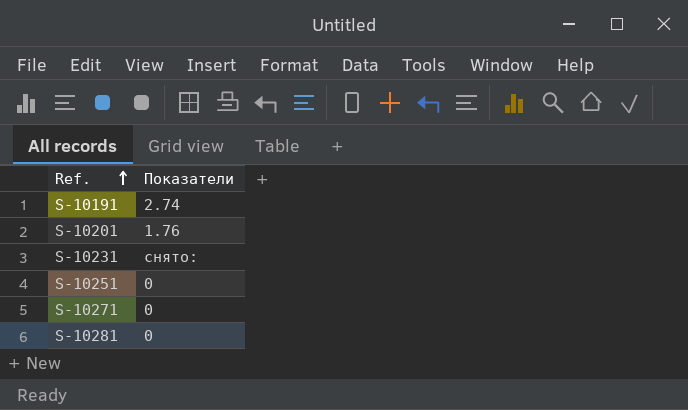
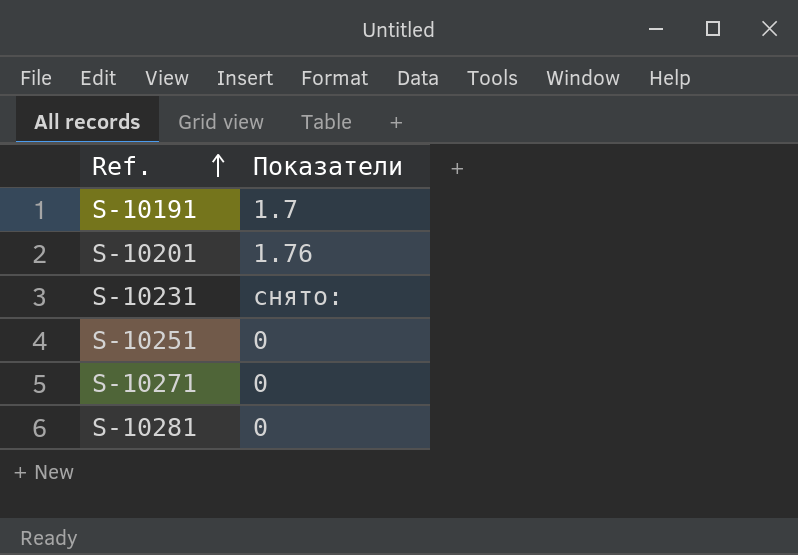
S-10191 | Показатели: 2.74 -> 1.7

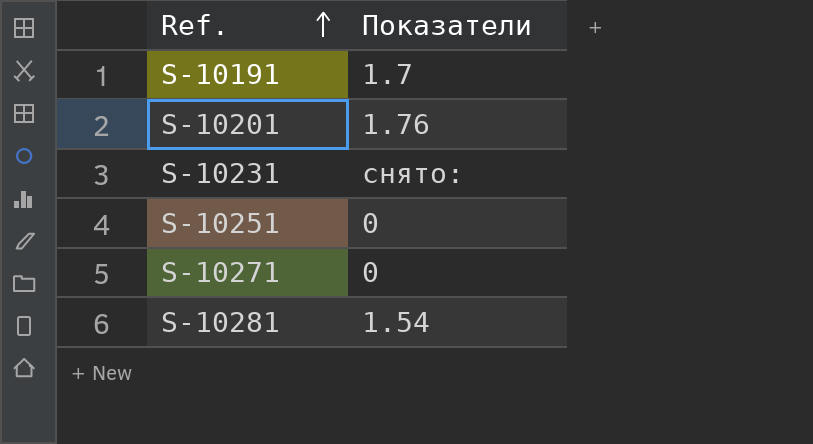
S-10281 | Показатели: 0 -> 1.54

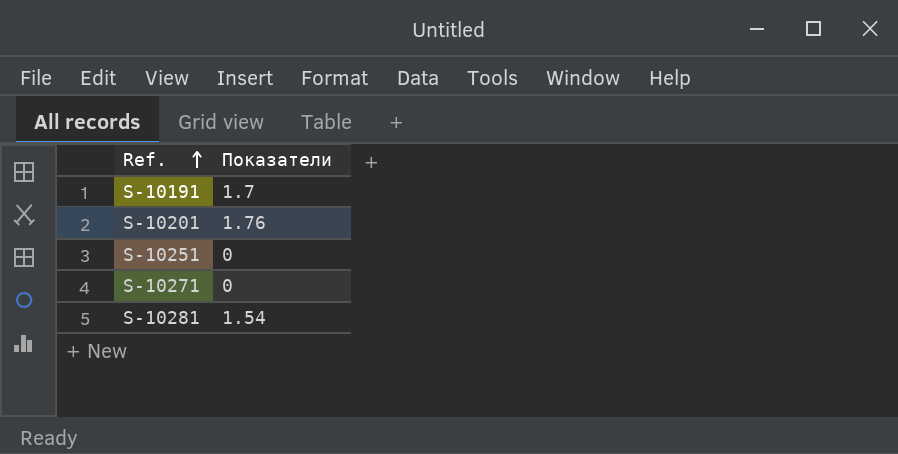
row S-10231: снято: -> none

